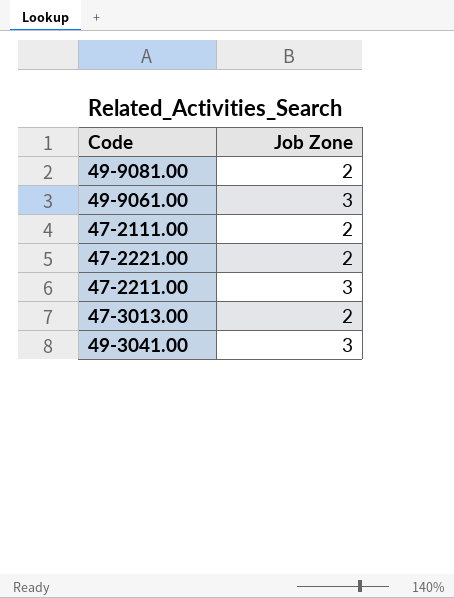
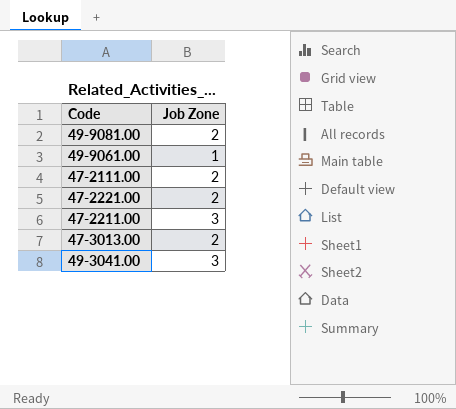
49-9061.00 | Job Zone: 3 -> 1

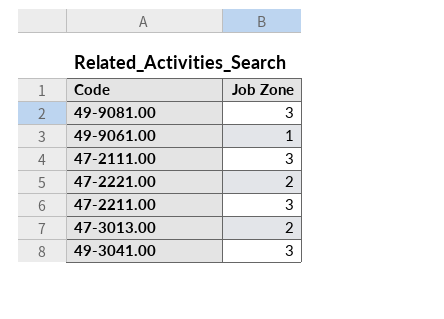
49-9081.00 | Job Zone: 2 -> 3
47-2111.00 | Job Zone: 2 -> 3

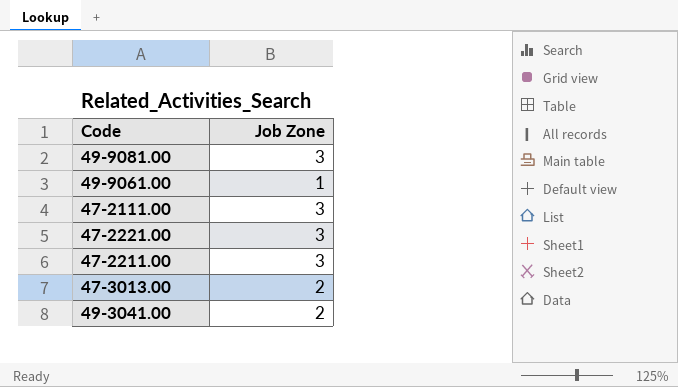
47-2221.00 | Job Zone: 2 -> 3
49-3041.00 | Job Zone: 3 -> 2

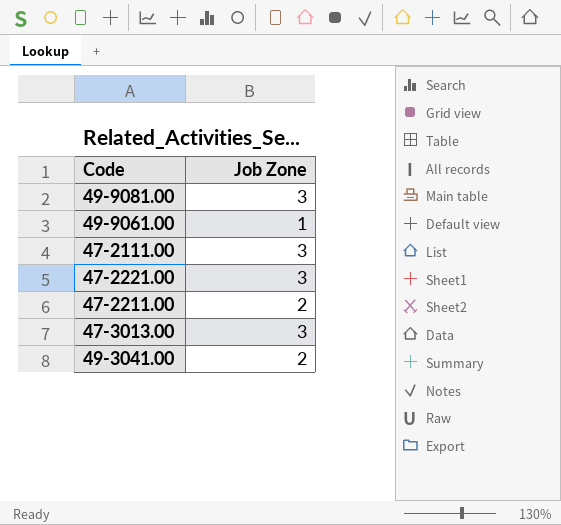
47-2211.00 | Job Zone: 3 -> 2
47-3013.00 | Job Zone: 2 -> 3

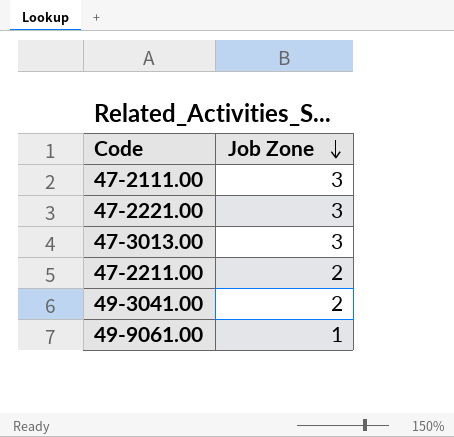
row order: none -> Job Zone descending
row 49-9081.00: 3 -> none

